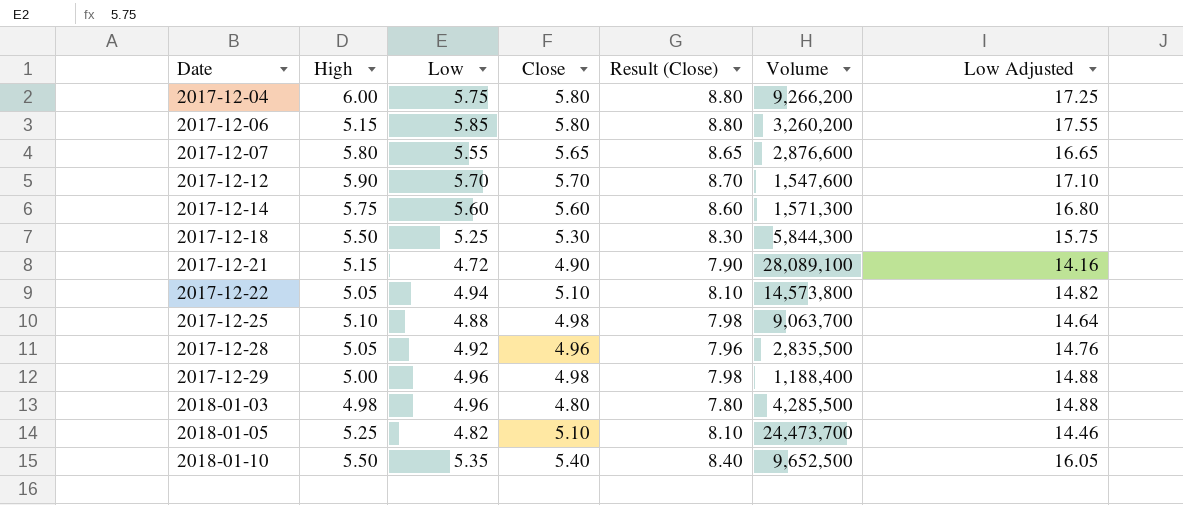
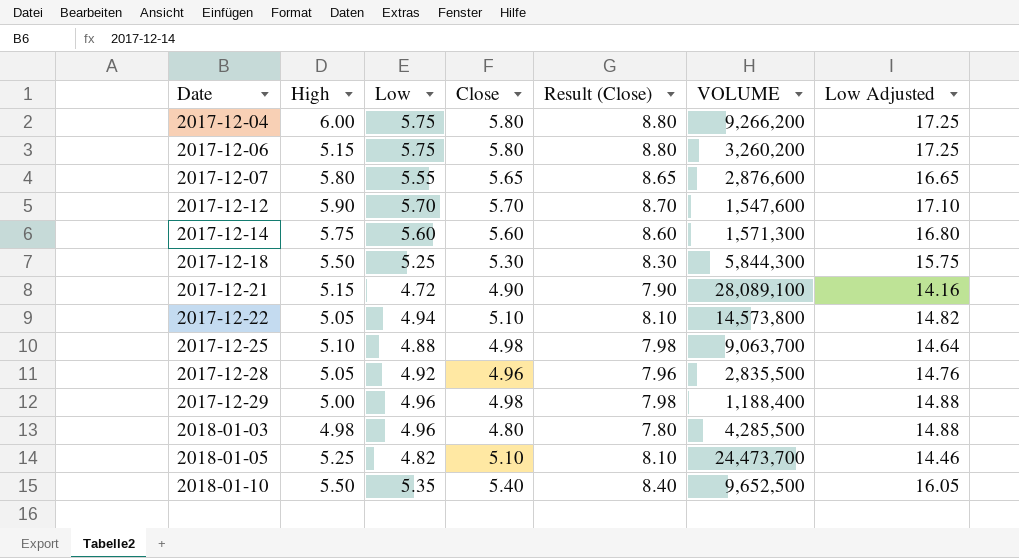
column name: Volume -> VOLUME
2017-12-06 | Low: 5.85 -> 5.75
2017-12-06 | Low Adjusted: 17.55 -> 17.25

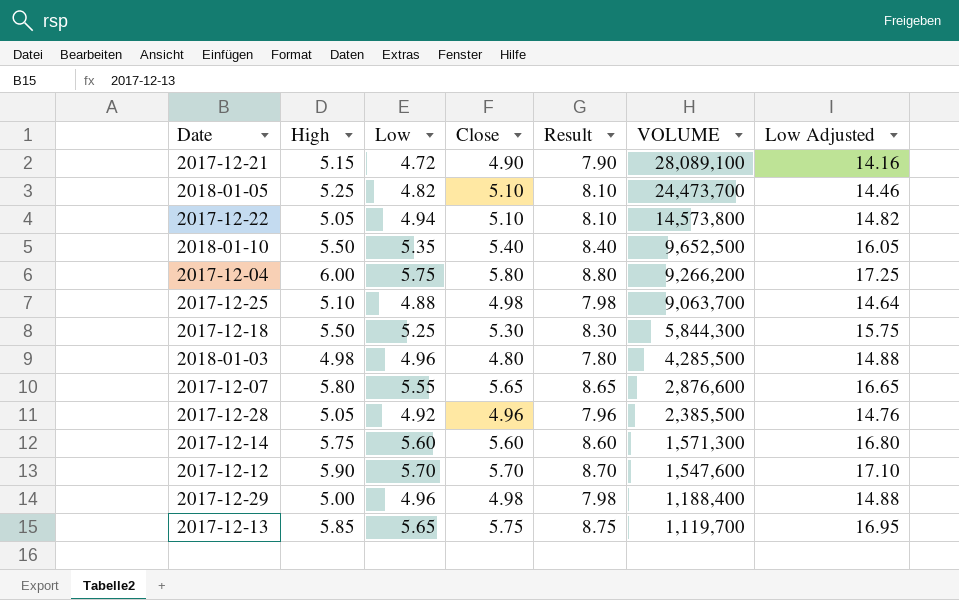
row order: Date ascending -> VOLUME descending
column name: Result (Close) -> Result
row 2017-12-06: 5.15 | 5.75 | 5.80 | 8.80 | 3,260,200 | 17.25 -> none
2017-12-28 | VOLUME: 2,835,500 -> 2,385,500
row 2017-12-13: none -> 5.85 | 5.65 | 5.75 | 8.75 | 1,119,700 | 16.95

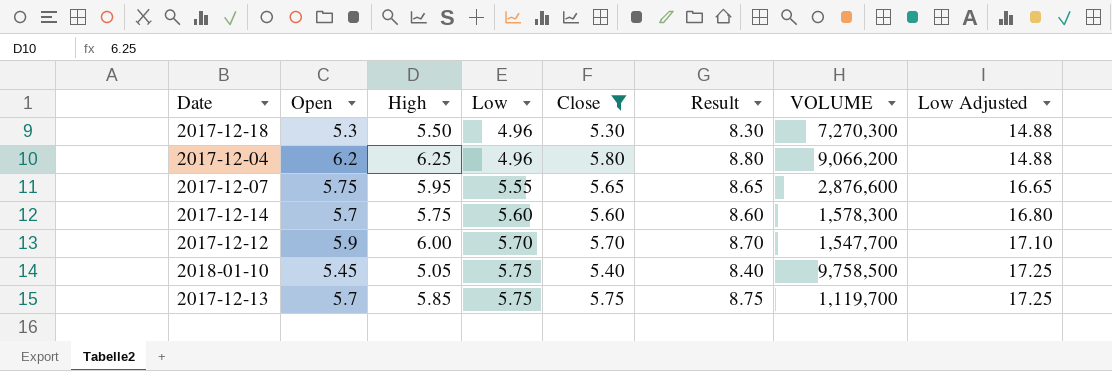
filter: none -> Close >= 5.30
row order: VOLUME descending -> Low ascending
column Open | position: none -> 2
2017-12-18 | Low: 5.25 -> 4.96
2017-12-18 | VOLUME: 5,844,300 -> 7,270,300
2017-12-18 | Low Adjusted: 15.75 -> 14.88
2017-12-04 | High: 6.00 -> 6.25
2017-12-04 | Low: 5.75 -> 4.96
2017-12-04 | VOLUME: 9,266,200 -> 9,066,200
2017-12-04 | Low Adjusted: 17.25 -> 14.88
2017-12-07 | High: 5.80 -> 5.95
2017-12-14 | VOLUME: 1,571,300 -> 1,578,300
2017-12-12 | High: 5.90 -> 6.00
2017-12-12 | VOLUME: 1,547,600 -> 1,547,700
2018-01-10 | High: 5.50 -> 5.05
2018-01-10 | Low: 5.35 -> 5.75
2018-01-10 | VOLUME: 9,652,500 -> 9,758,500
2018-01-10 | Low Adjusted: 16.05 -> 17.25
2017-12-13 | Low: 5.65 -> 5.75
2017-12-13 | Low Adjusted: 16.95 -> 17.25

